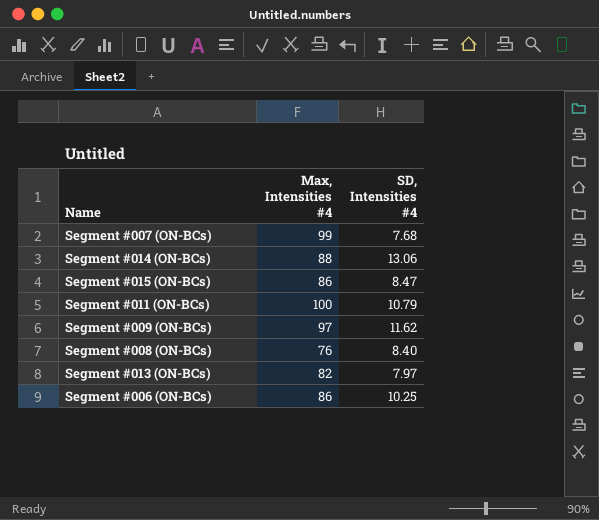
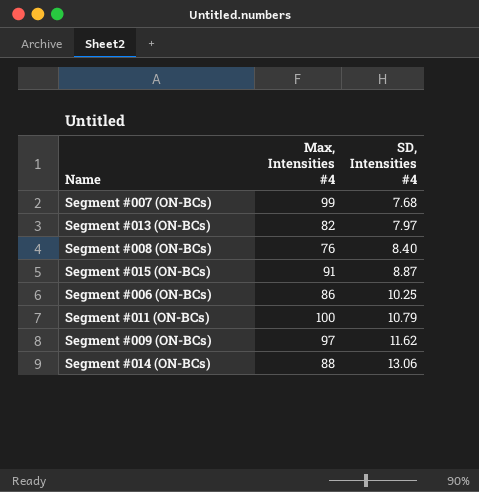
row order: none -> SD, Intensities #4 ascending
Segment #015 (ON-BCs) | Max, Intensities #4: 86 -> 91
Segment #015 (ON-BCs) | SD, Intensities #4: 8.47 -> 8.87

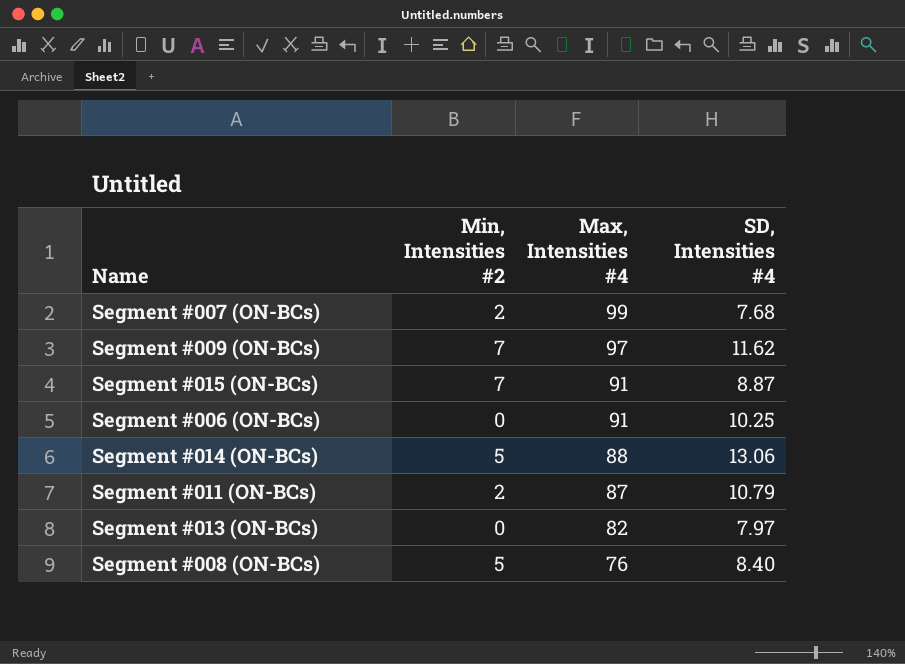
row order: SD, Intensities #4 ascending -> Max, Intensities #4 descending
column Min, Intensities #2 | position: none -> 2
Segment #006 (ON-BCs) | Max, Intensities #4: 86 -> 91
Segment #011 (ON-BCs) | Max, Intensities #4: 100 -> 87

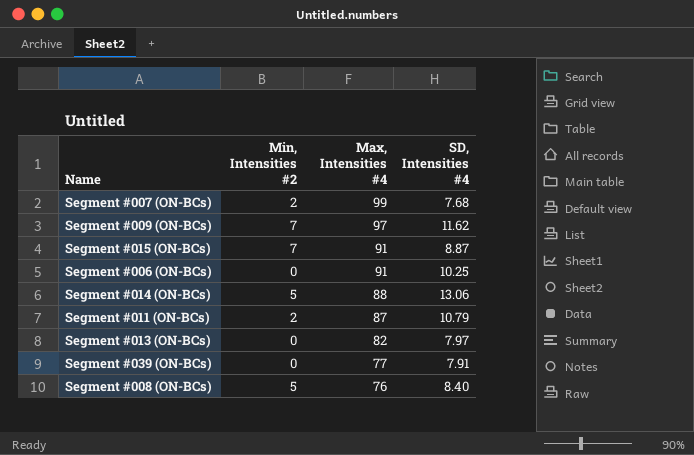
row Segment #039 (ON-BCs): none -> 0 | 77 | 7.91

